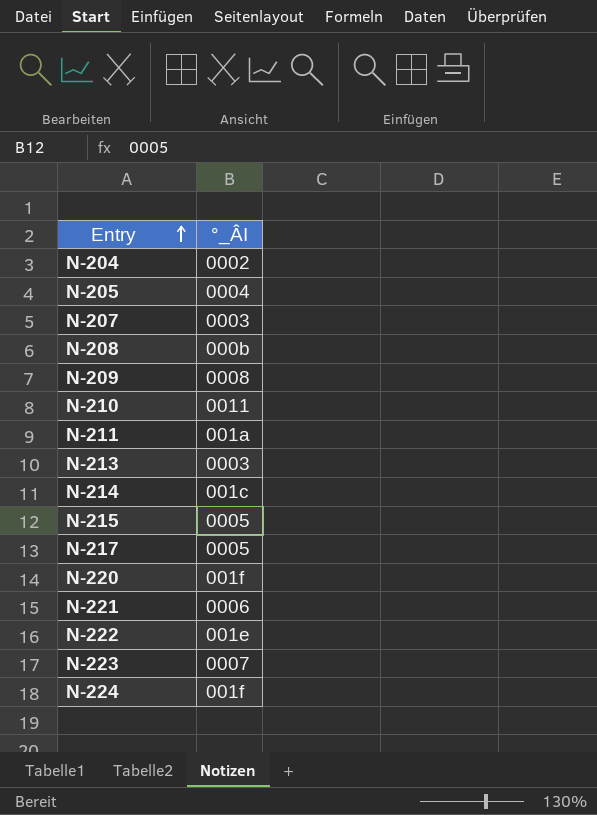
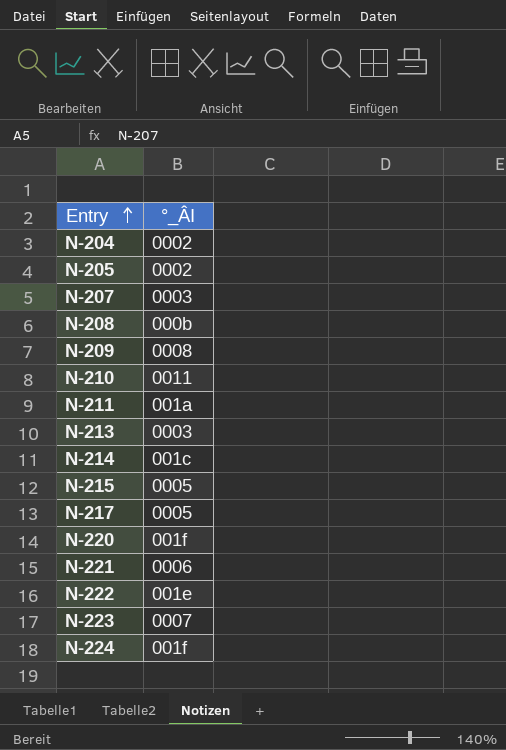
N-205 | °_ÂI: 0004 -> 0002

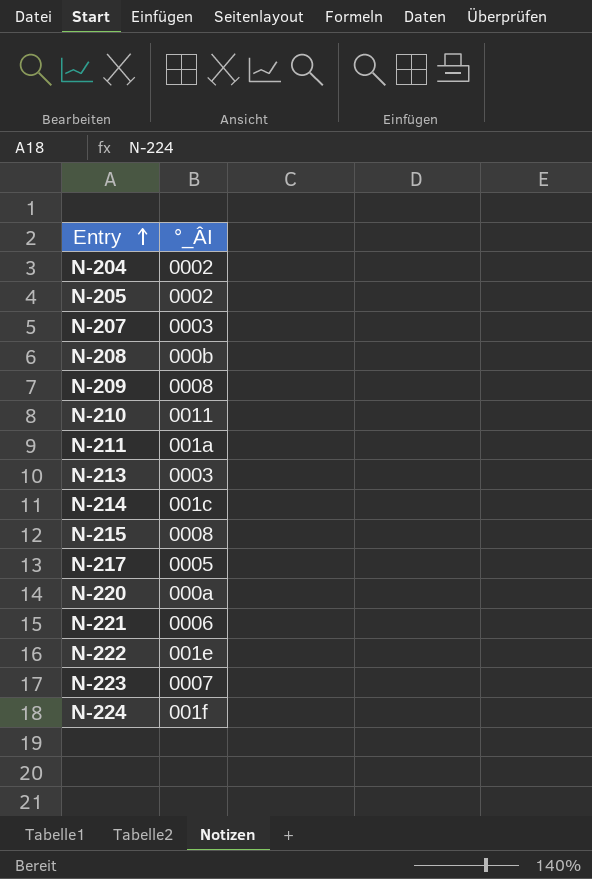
N-215 | °_ÂI: 0005 -> 0008
N-220 | °_ÂI: 001f -> 000a

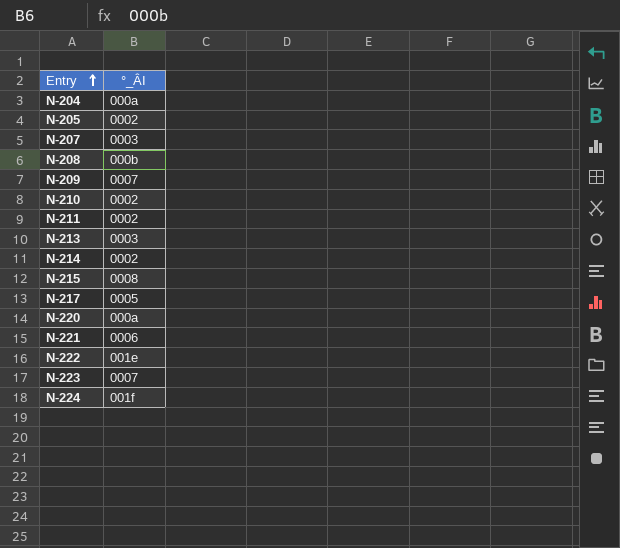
N-204 | °_ÂI: 0002 -> 000a
N-209 | °_ÂI: 0008 -> 0007
N-210 | °_ÂI: 0011 -> 0002
N-211 | °_ÂI: 001a -> 0002
N-214 | °_ÂI: 001c -> 0002

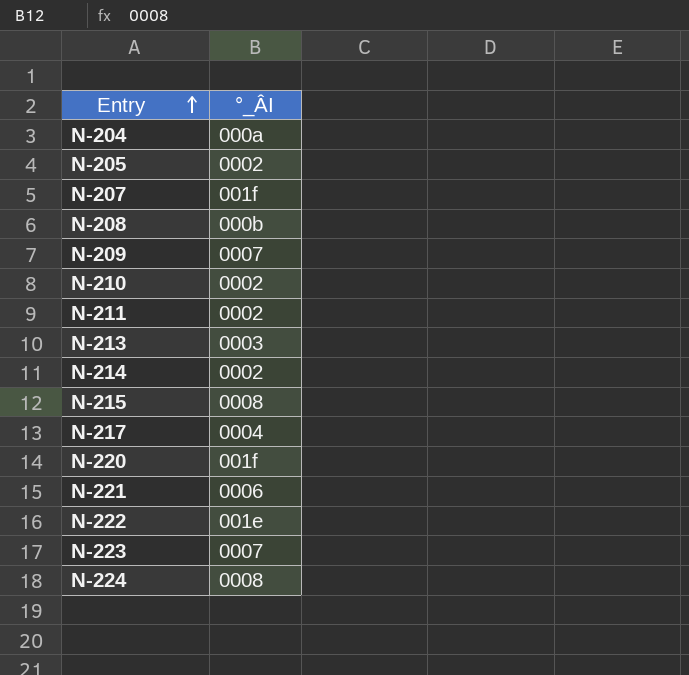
N-207 | °_ÂI: 0003 -> 001f
N-217 | °_ÂI: 0005 -> 0004
N-220 | °_ÂI: 000a -> 001f
N-224 | °_ÂI: 001f -> 0008

